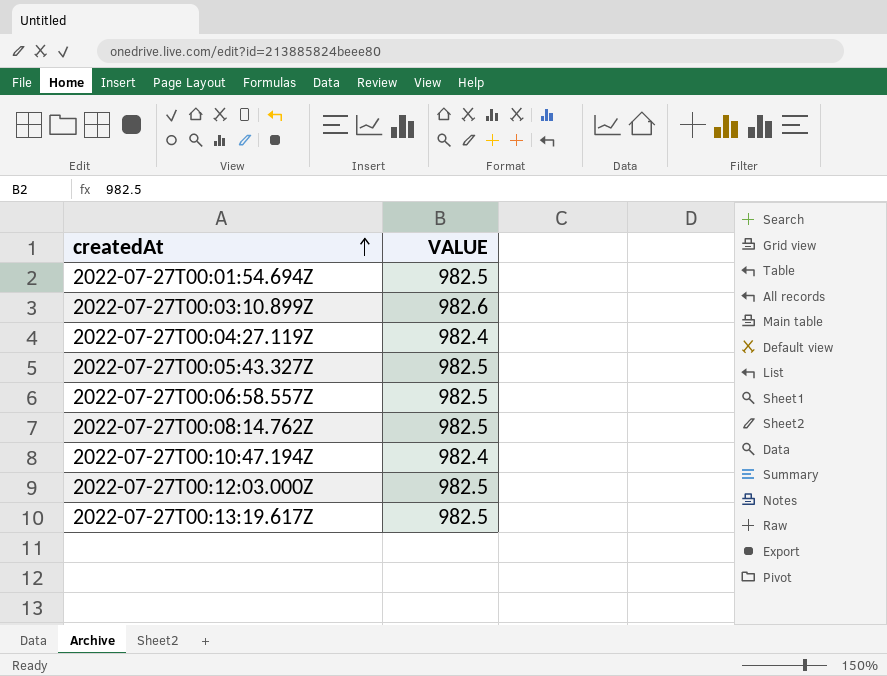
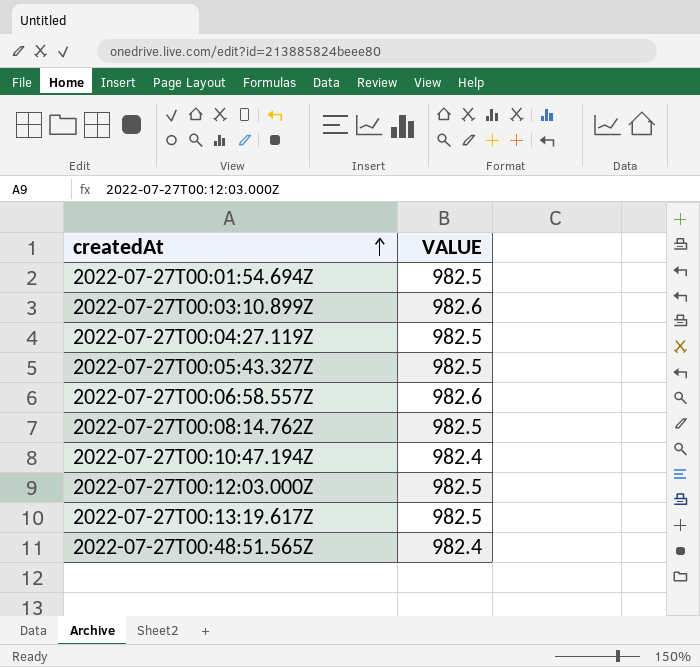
2022-07-27T00:04:27.119Z | VALUE: 982.4 -> 982.5
2022-07-27T00:06:58.557Z | VALUE: 982.5 -> 982.6
row 2022-07-27T00:48:51.565Z: none -> 982.4

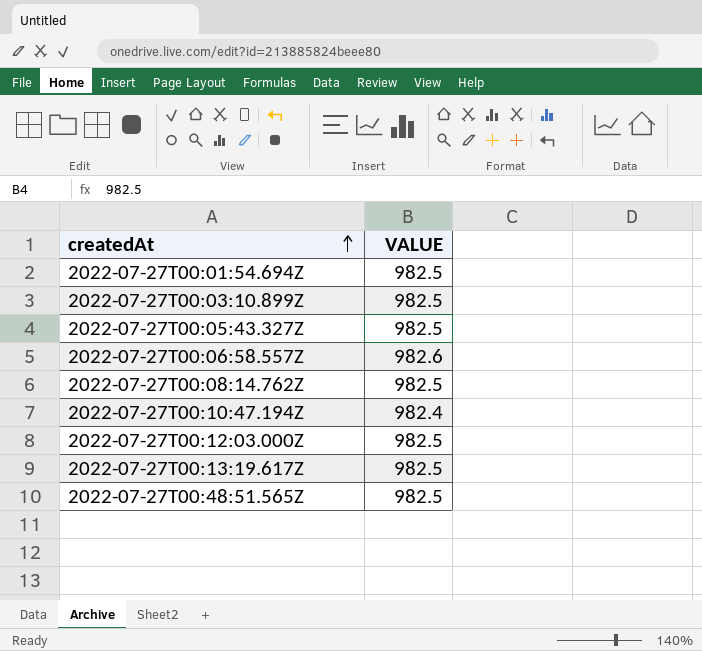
row 2022-07-27T00:04:27.119Z: 982.5 -> none
2022-07-27T00:03:10.899Z | VALUE: 982.6 -> 982.5
2022-07-27T00:48:51.565Z | VALUE: 982.4 -> 982.5

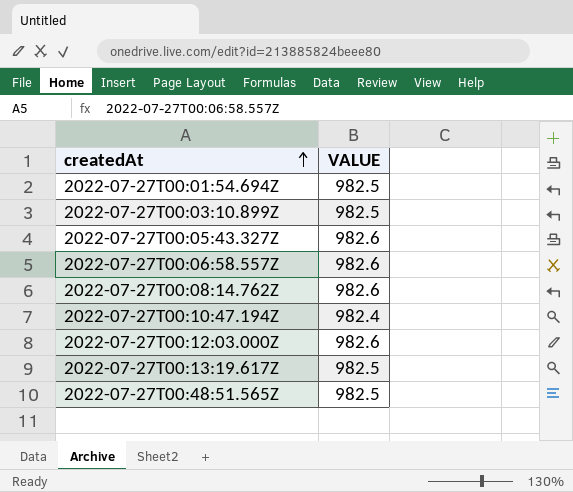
2022-07-27T00:05:43.327Z | VALUE: 982.5 -> 982.6
2022-07-27T00:08:14.762Z | VALUE: 982.5 -> 982.6
2022-07-27T00:12:03.000Z | VALUE: 982.5 -> 982.6

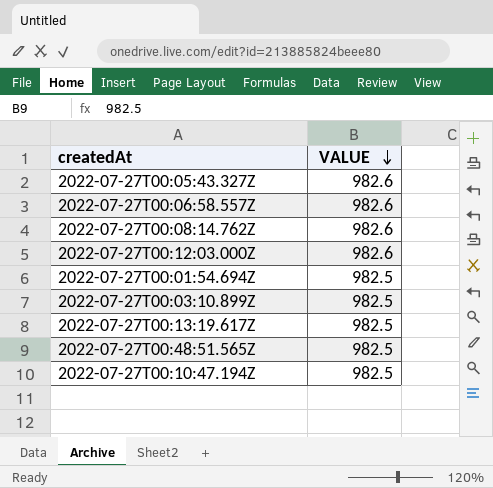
row order: createdAt ascending -> VALUE descending
2022-07-27T00:10:47.194Z | VALUE: 982.4 -> 982.5

